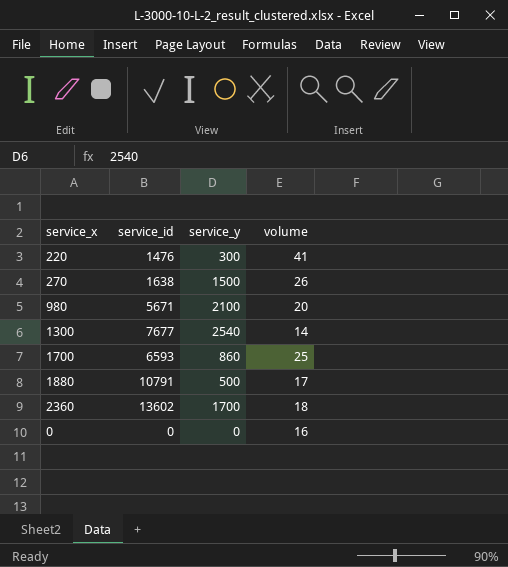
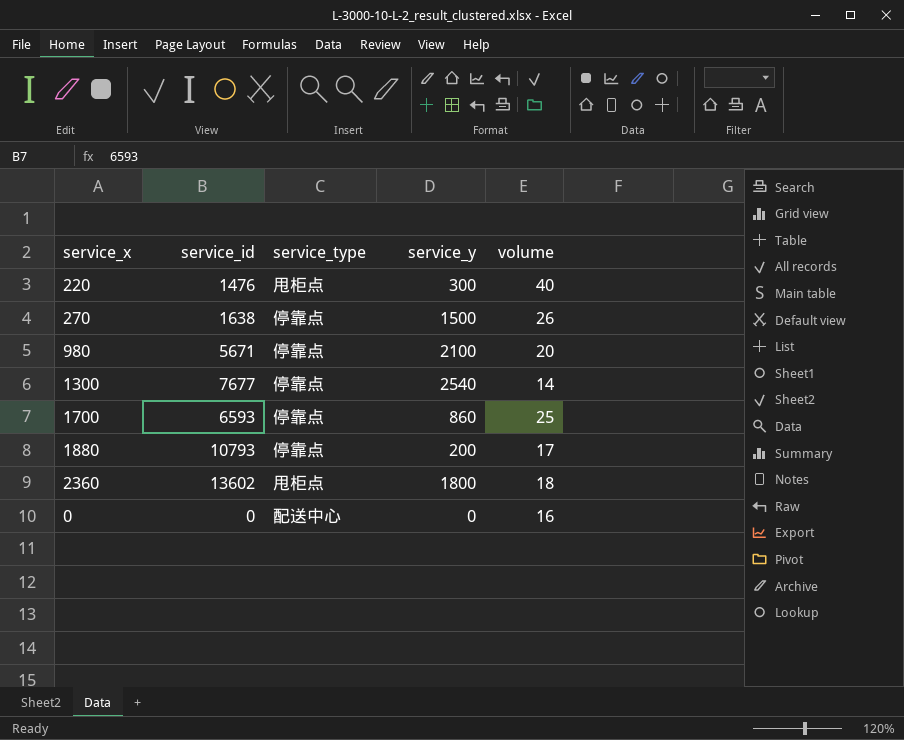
column service_type | position: none -> 3
220 | volume: 41 -> 40
1880 | service_id: 10791 -> 10793
1880 | service_y: 500 -> 200
2360 | service_y: 1700 -> 1800

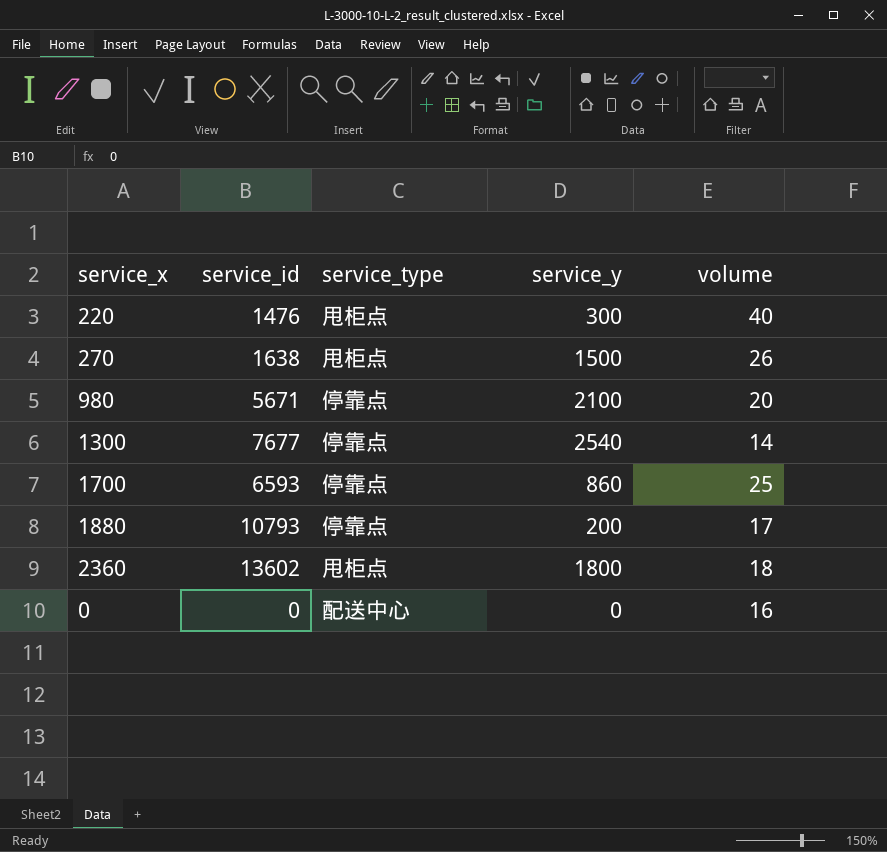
270 | service_type: 停靠点 -> 甩柜点

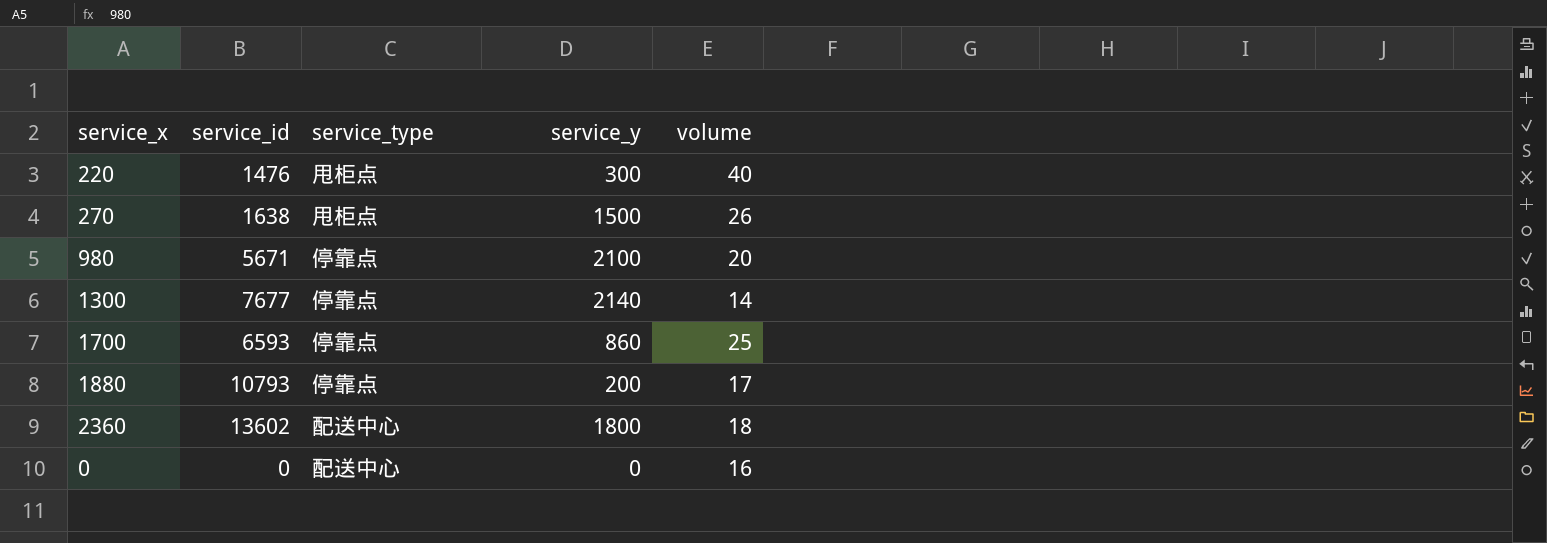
1300 | service_y: 2540 -> 2140
2360 | service_type: 甩柜点 -> 配送中心

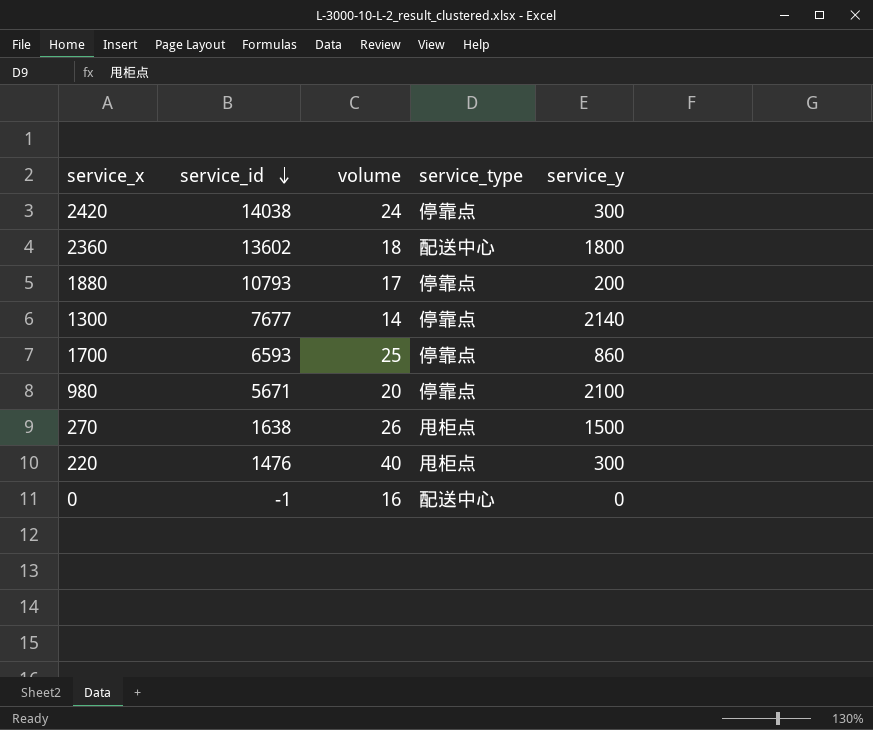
row order: none -> service_id descending
column volume | position: 5 -> 3
row 2420: none -> 14038 | 24 | 停靠点 | 300
0 | service_id: 0 -> -1

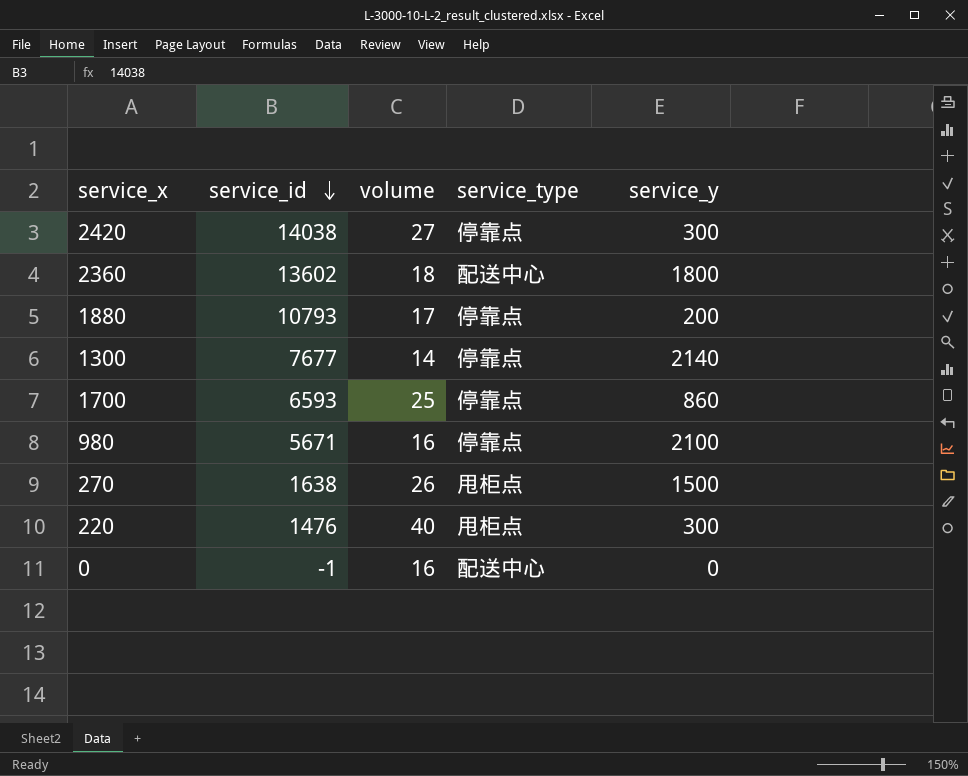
2420 | volume: 24 -> 27
980 | volume: 20 -> 16

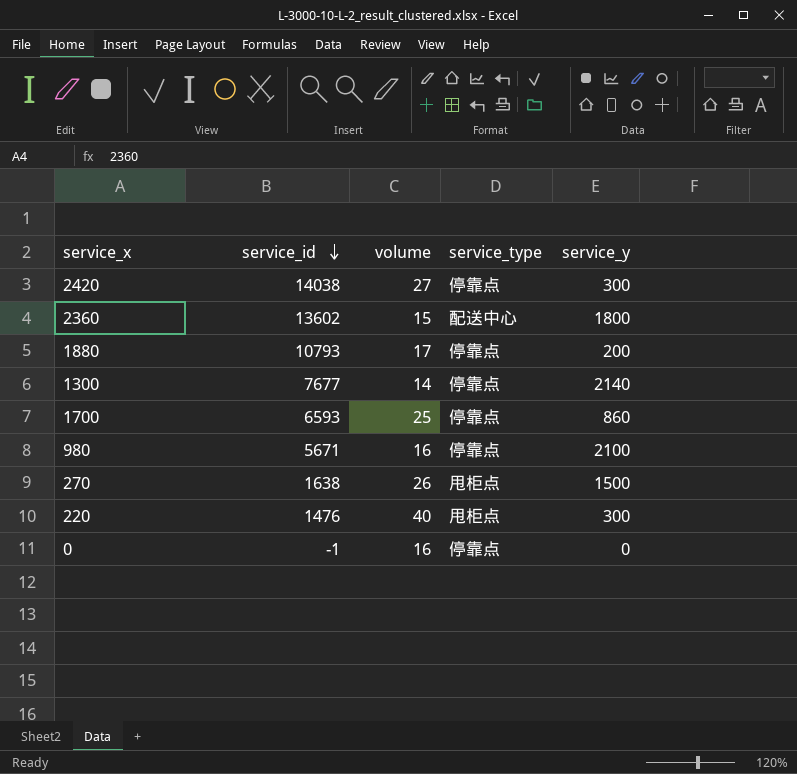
2360 | volume: 18 -> 15
0 | service_type: 配送中心 -> 停靠点

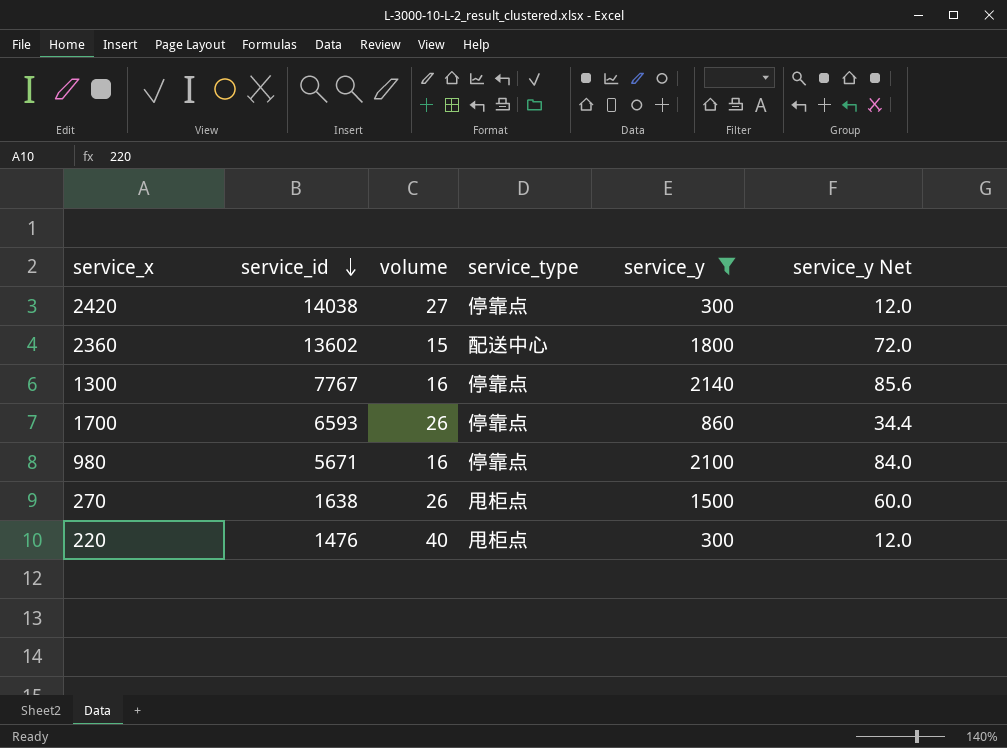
filter: none -> service_y >= 300
column service_y Net | formula: none -> [service_y] * 0.04
1300 | service_id: 7677 -> 7767
1300 | volume: 14 -> 16
1700 | volume: 25 -> 26

